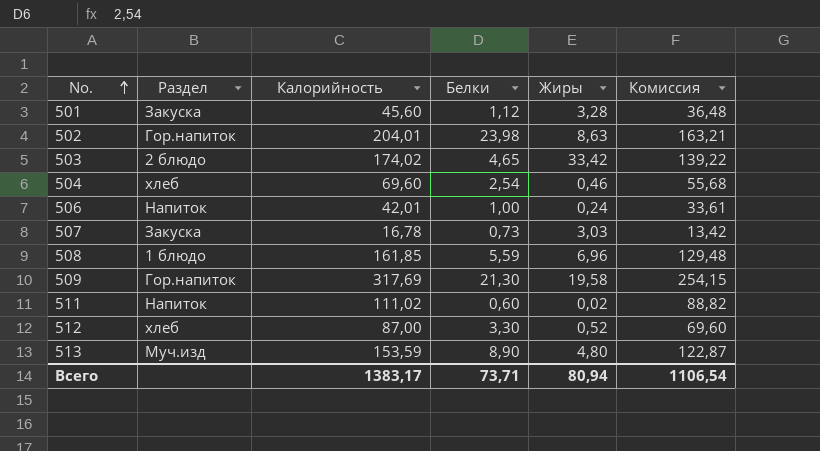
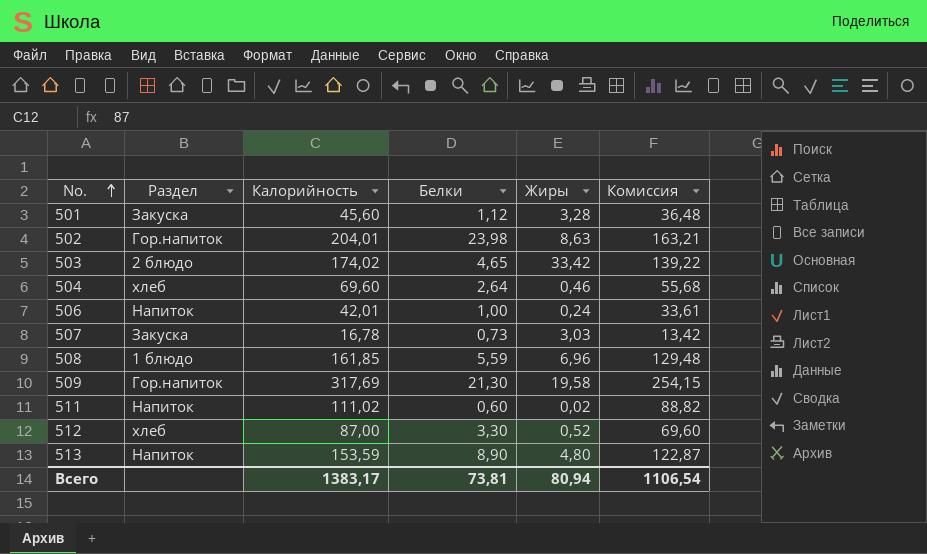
504 | Белки: 2,54 -> 2,64
513 | Раздел: Муч.изд -> Напиток
Всего | Белки: 73,71 -> 73,81

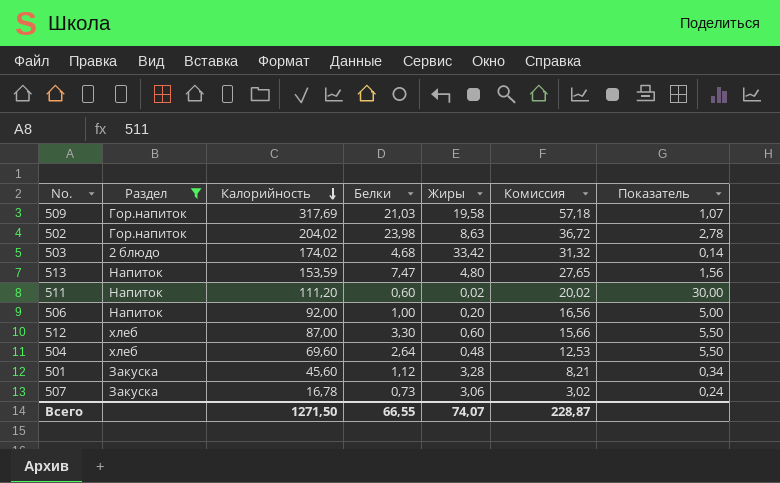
filter: none -> Раздел != 1 блюдо
row order: No. ascending -> Калорийность descending
column Комиссия | formula: [Калорийность] * 0,8 -> [Калорийность] * 0,18
column Показатель | formula: none -> [Белки] / [Жиры]
509 | Белки: 21,30 -> 21,03
502 | Калорийность: 204,01 -> 204,02
503 | Белки: 4,65 -> 4,68
513 | Белки: 8,90 -> 7,47
511 | Калорийность: 111,02 -> 111,20
506 | Калорийность: 42,01 -> 92,00
506 | Жиры: 0,24 -> 0,20
512 | Жиры: 0,52 -> 0,60
504 | Жиры: 0,46 -> 0,48
507 | Жиры: 3,03 -> 3,06
Всего | Калорийность: 1383,17 -> 1271,50
Всего | Белки: 73,81 -> 66,55
Всего | Жиры: 80,94 -> 74,07
Всего | Комиссия: 1106,54 -> 228,87

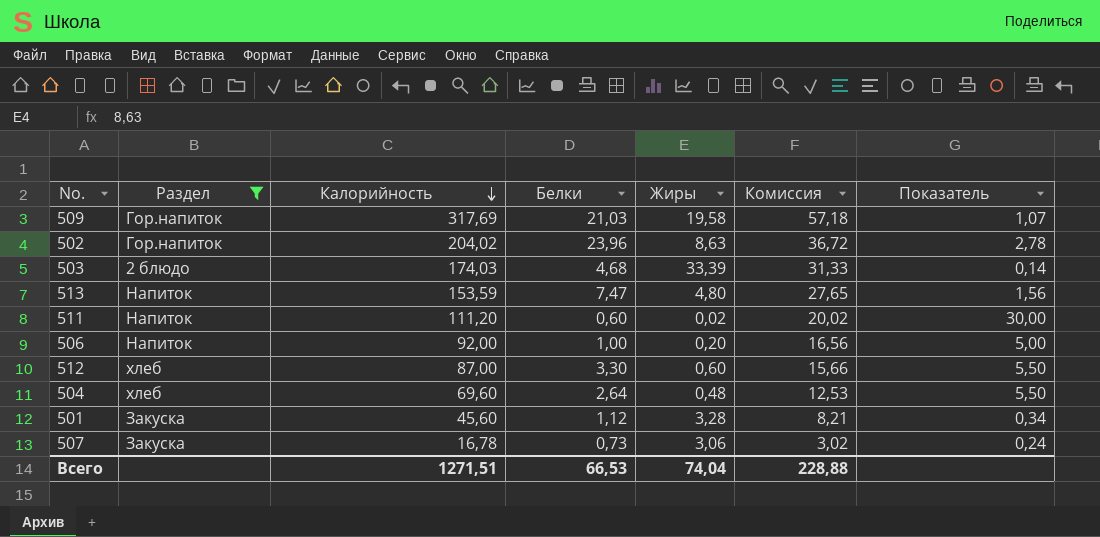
502 | Белки: 23,98 -> 23,96
503 | Калорийность: 174,02 -> 174,03
503 | Жиры: 33,42 -> 33,39
503 | Комиссия: 31,32 -> 31,33
Всего | Калорийность: 1271,50 -> 1271,51
Всего | Белки: 66,55 -> 66,53
Всего | Жиры: 74,07 -> 74,04
Всего | Комиссия: 228,87 -> 228,88

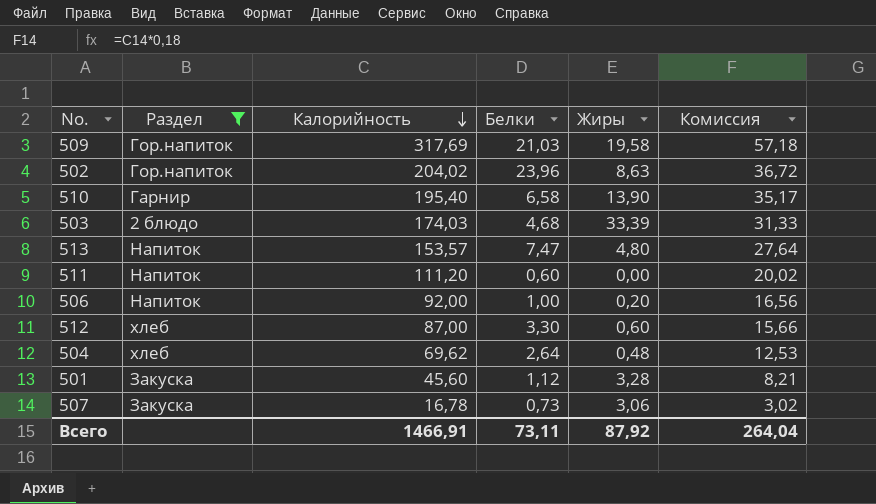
column Показатель | formula: [Белки] / [Жиры] -> none
row 510: none -> Гарнир | 195,40 | 6,58 | 13,90 | 35,17
513 | Калорийность: 153,59 -> 153,57
513 | Комиссия: 27,65 -> 27,64
511 | Жиры: 0,02 -> 0,00
504 | Калорийность: 69,60 -> 69,62
Всего | Калорийность: 1271,51 -> 1466,91
Всего | Белки: 66,53 -> 73,11
Всего | Жиры: 74,04 -> 87,92
Всего | Комиссия: 228,88 -> 264,04

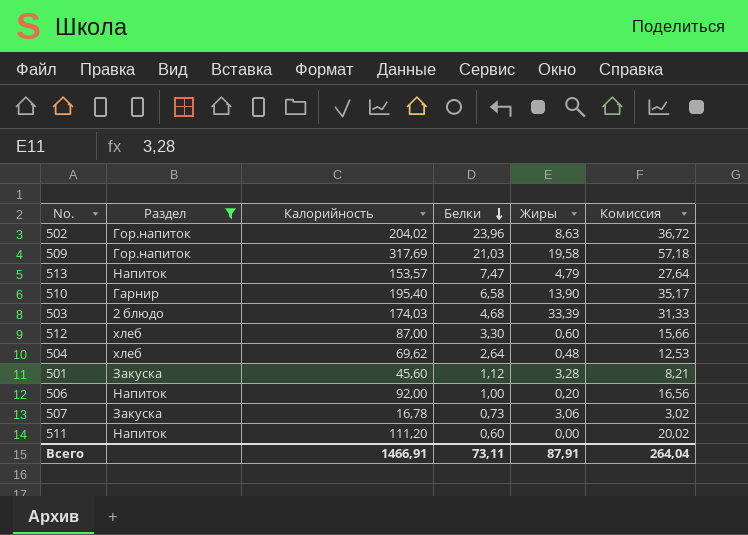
row order: Калорийность descending -> Белки descending
513 | Жиры: 4,80 -> 4,79
Всего | Жиры: 87,92 -> 87,91

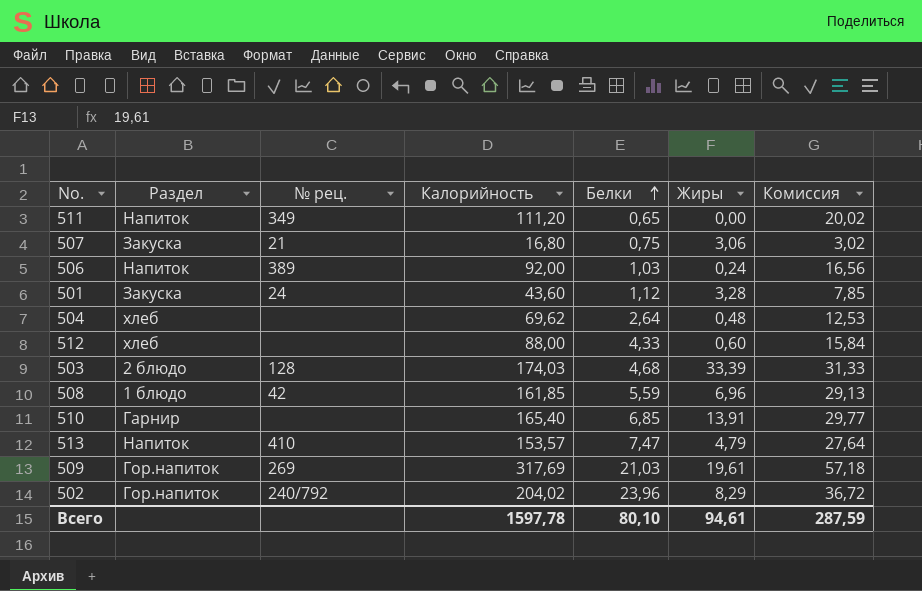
filter: Раздел != 1 блюдо -> none
row order: Белки descending -> Белки ascending
column № рец. | position: none -> 3
511 | Белки: 0,60 -> 0,65
507 | Калорийность: 16,78 -> 16,80
507 | Белки: 0,73 -> 0,75
506 | Белки: 1,00 -> 1,03
506 | Жиры: 0,20 -> 0,24
501 | Калорийность: 45,60 -> 43,60
501 | Комиссия: 8,21 -> 7,85
512 | Калорийность: 87,00 -> 88,00
512 | Белки: 3,30 -> 4,33
512 | Комиссия: 15,66 -> 15,84
510 | Калорийность: 195,40 -> 165,40
510 | Белки: 6,58 -> 6,85
510 | Жиры: 13,90 -> 13,91
510 | Комиссия: 35,17 -> 29,77
509 | Жиры: 19,58 -> 19,61
502 | Жиры: 8,63 -> 8,29
Всего | Калорийность: 1466,91 -> 1597,78
Всего | Белки: 73,11 -> 80,10
Всего | Жиры: 87,91 -> 94,61
Всего | Комиссия: 264,04 -> 287,59

